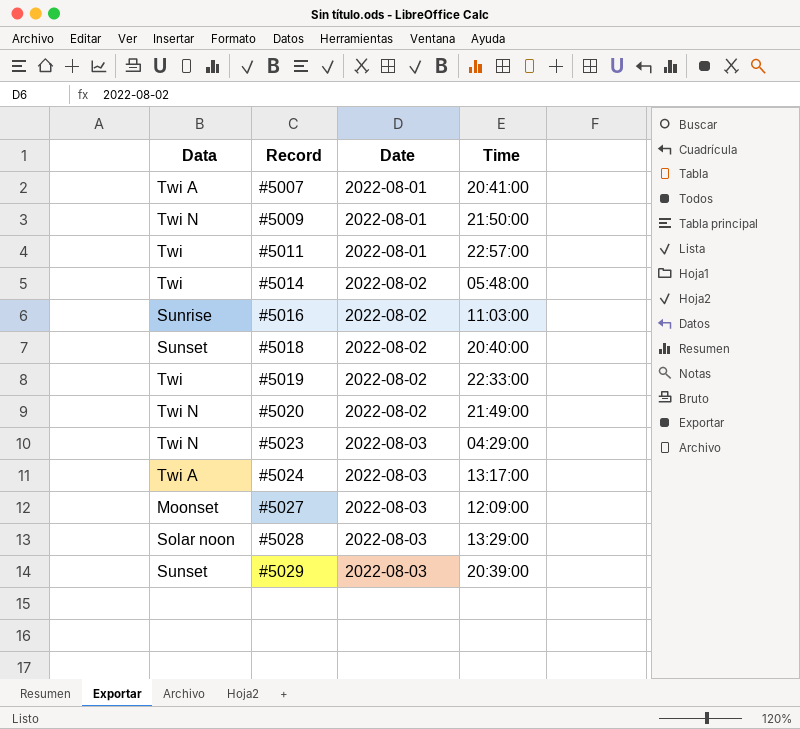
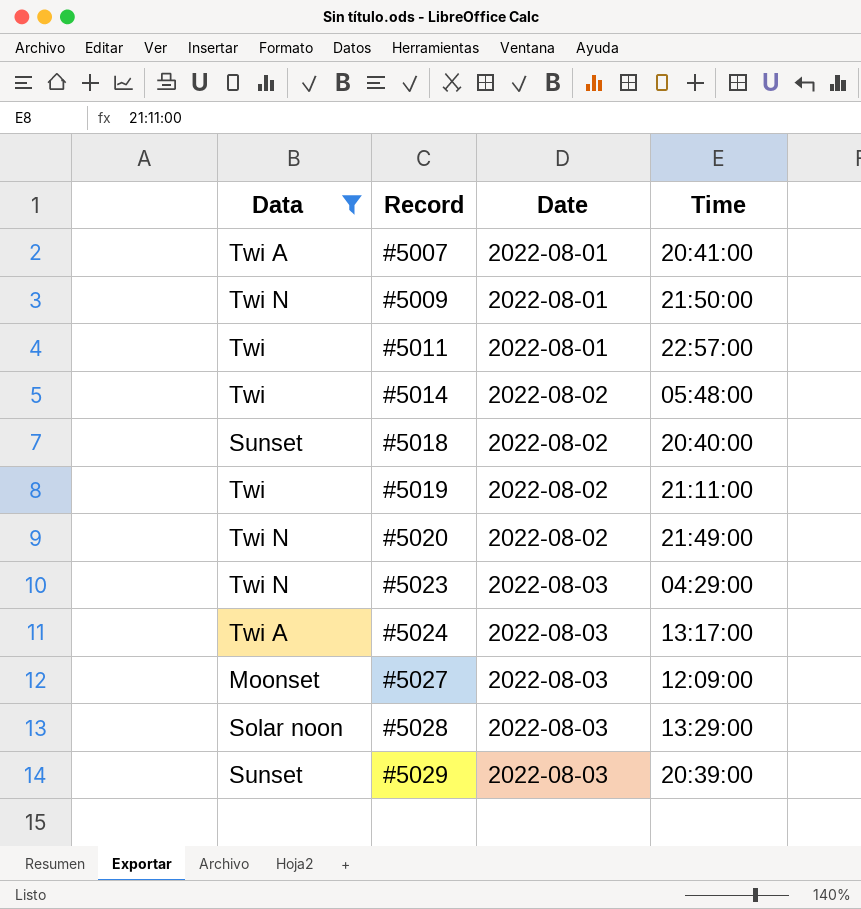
filter: none -> Data != Sunrise
#5019 | Time: 22:33:00 -> 21:11:00

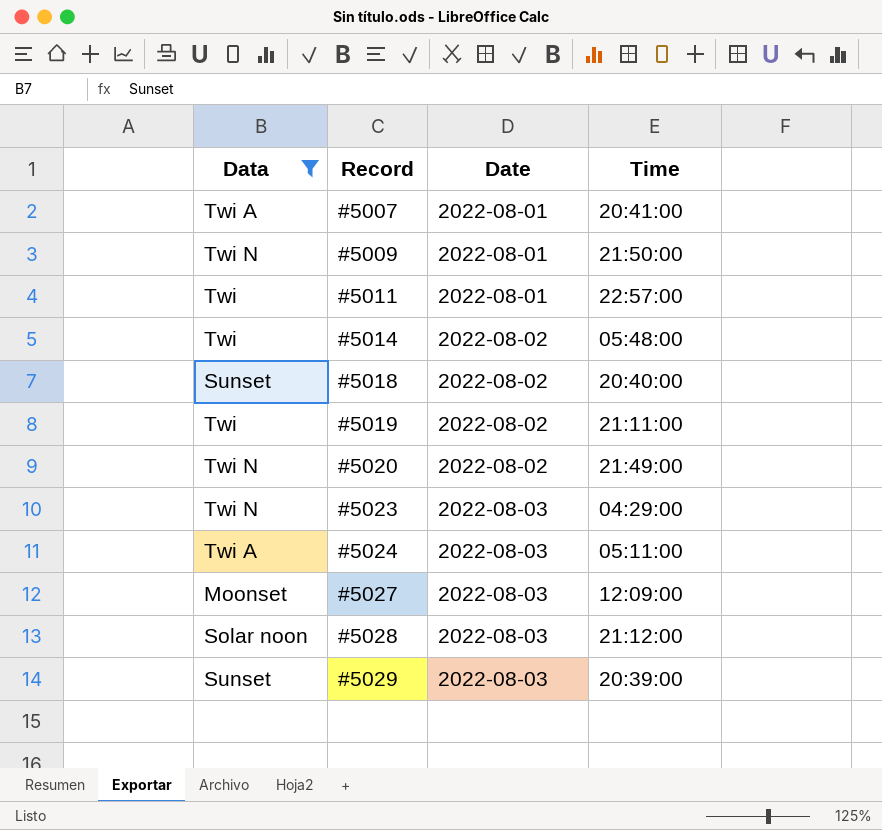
#5024 | Time: 13:17:00 -> 05:11:00
#5028 | Time: 13:29:00 -> 21:12:00

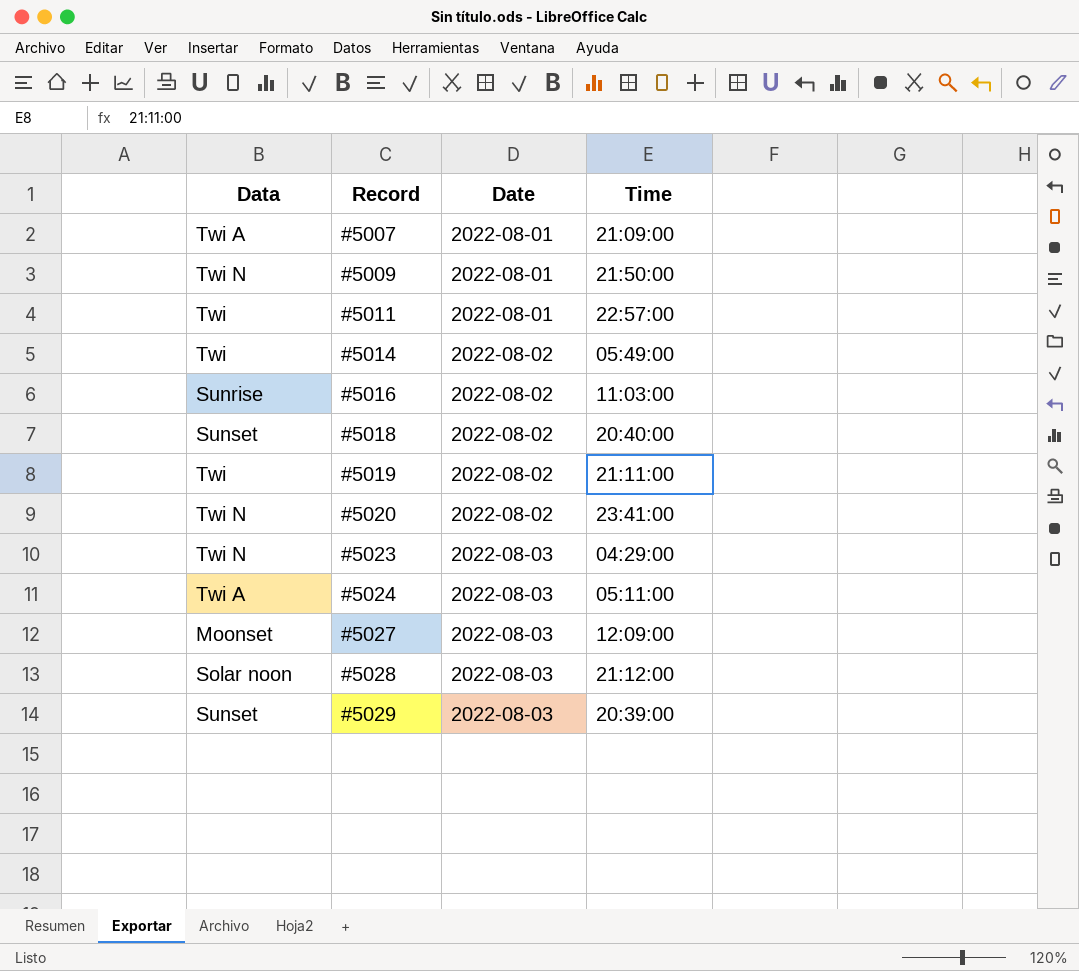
filter: Data != Sunrise -> none
#5007 | Time: 20:41:00 -> 21:09:00
#5014 | Time: 05:48:00 -> 05:49:00
#5020 | Time: 21:49:00 -> 23:41:00

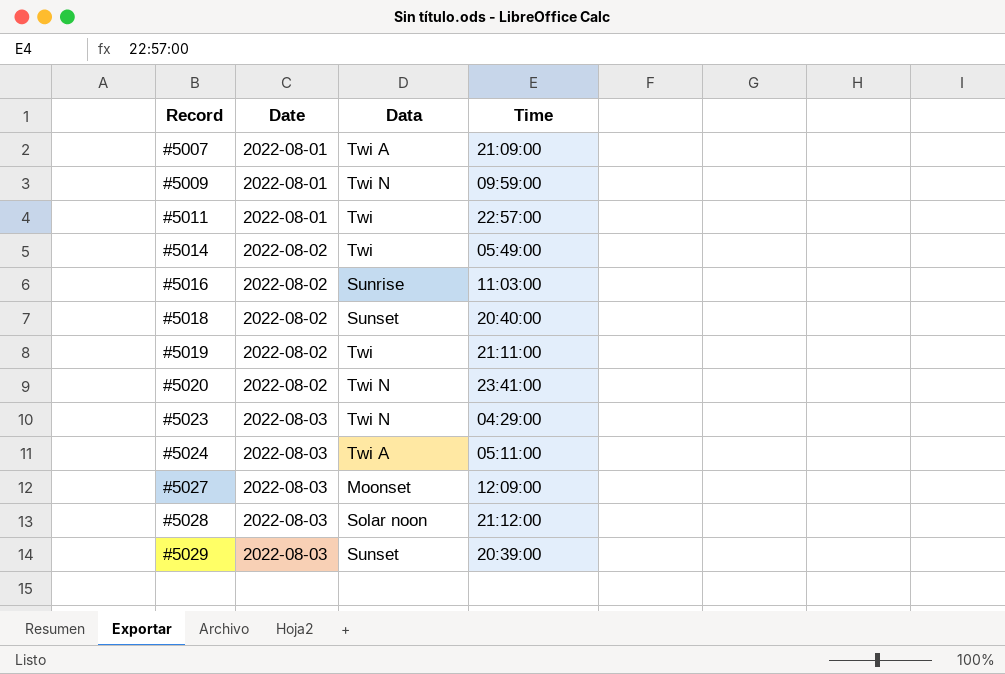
column Data | position: 1 -> 3
#5009 | Time: 21:50:00 -> 09:59:00

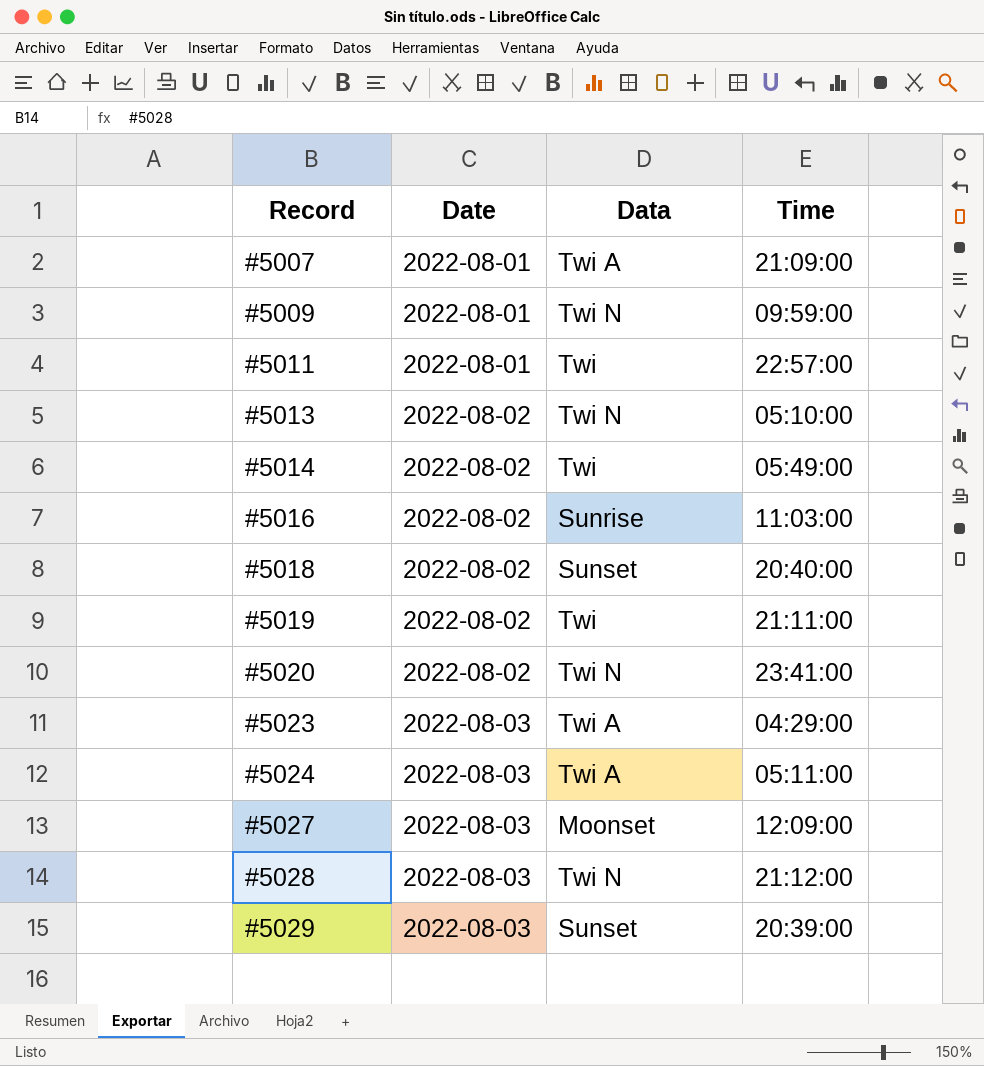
row #5013: none -> 2022-08-02 | Twi N | 05:10:00
#5023 | Data: Twi N -> Twi A
#5028 | Data: Solar noon -> Twi N

